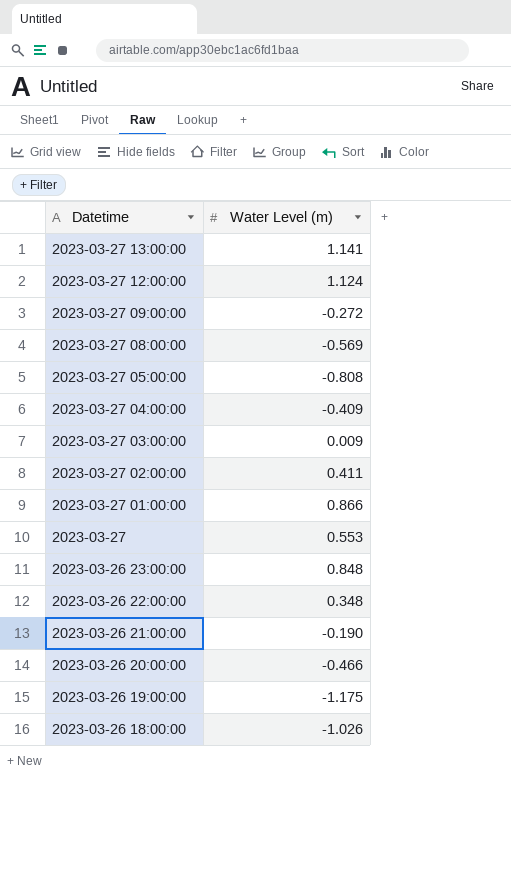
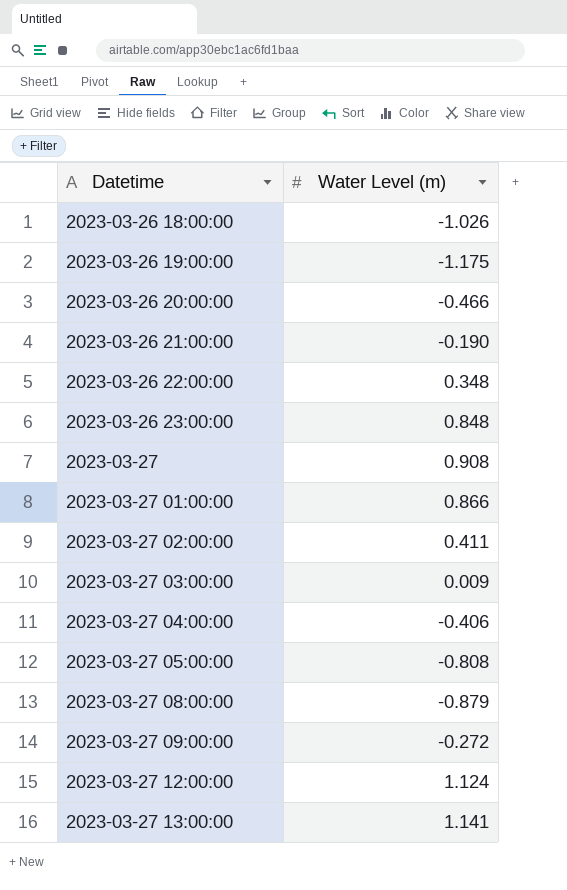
row order: Datetime descending -> Datetime ascending
2023-03-27 | Water Level (m): 0.553 -> 0.908
2023-03-27 04:00:00 | Water Level (m): -0.409 -> -0.406
2023-03-27 08:00:00 | Water Level (m): -0.569 -> -0.879

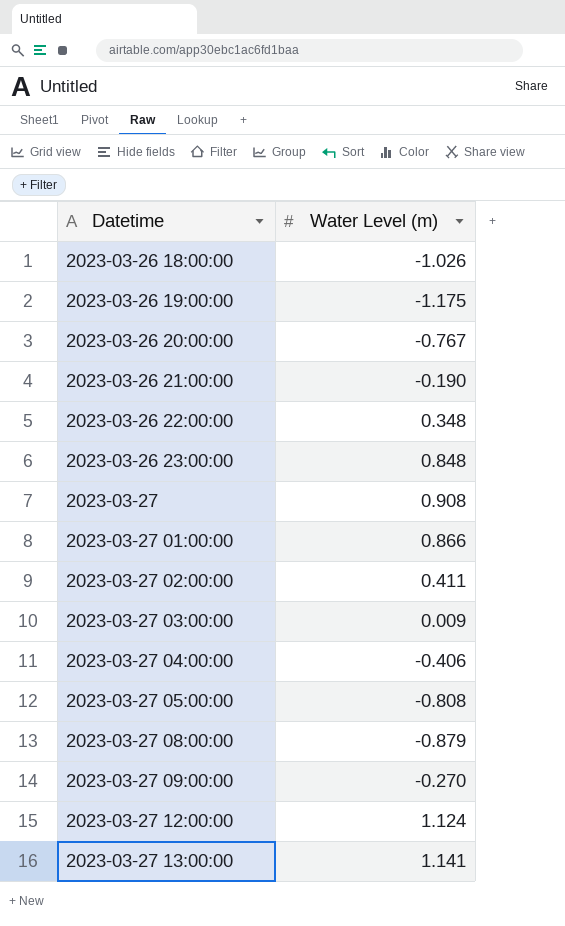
2023-03-26 20:00:00 | Water Level (m): -0.466 -> -0.767
2023-03-27 09:00:00 | Water Level (m): -0.272 -> -0.270

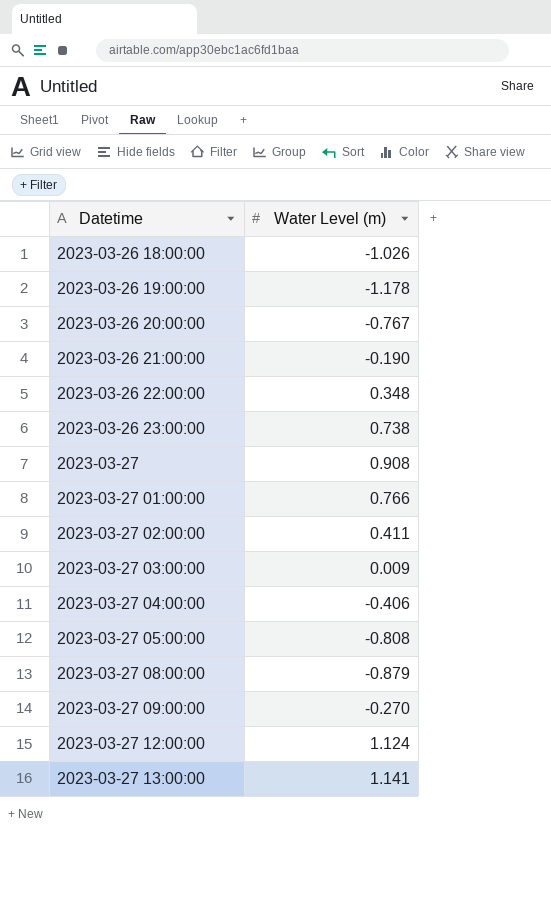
2023-03-26 19:00:00 | Water Level (m): -1.175 -> -1.178
2023-03-26 23:00:00 | Water Level (m): 0.848 -> 0.738
2023-03-27 01:00:00 | Water Level (m): 0.866 -> 0.766

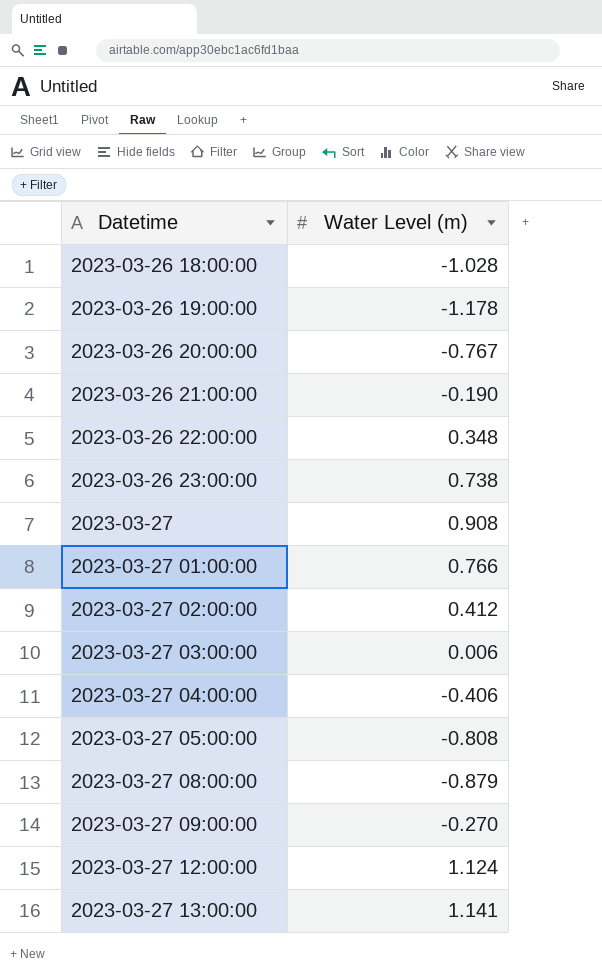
2023-03-26 18:00:00 | Water Level (m): -1.026 -> -1.028
2023-03-27 02:00:00 | Water Level (m): 0.411 -> 0.412
2023-03-27 03:00:00 | Water Level (m): 0.009 -> 0.006

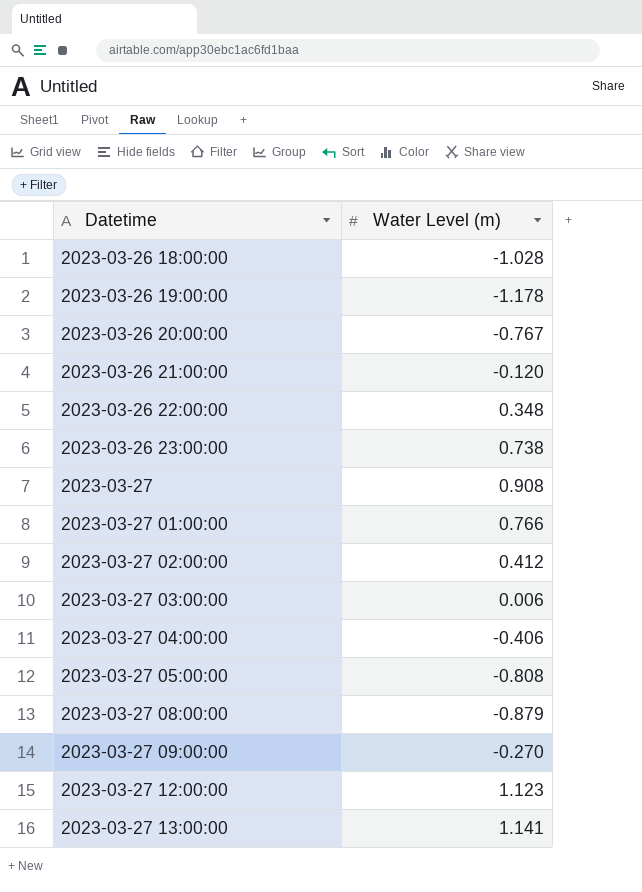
2023-03-26 21:00:00 | Water Level (m): -0.190 -> -0.120
2023-03-27 12:00:00 | Water Level (m): 1.124 -> 1.123

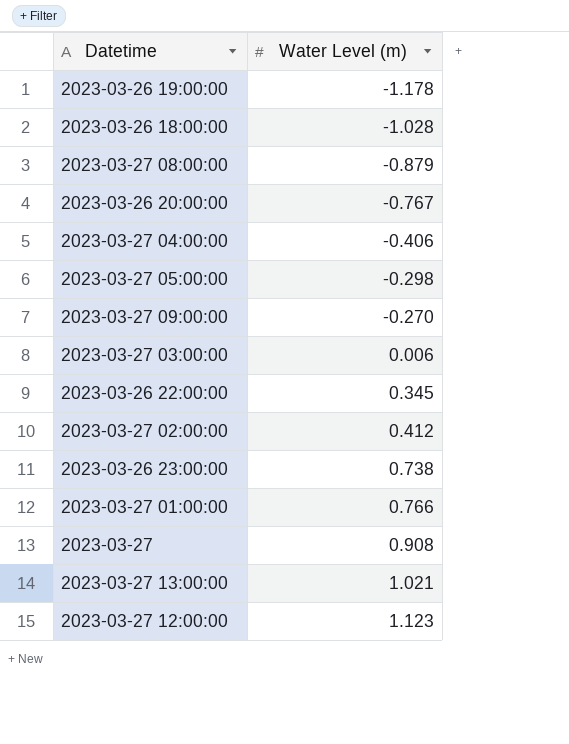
row order: Datetime ascending -> Water Level (m) ascending
row 2023-03-26 21:00:00: -0.120 -> none
2023-03-27 05:00:00 | Water Level (m): -0.808 -> -0.298
2023-03-26 22:00:00 | Water Level (m): 0.348 -> 0.345
2023-03-27 13:00:00 | Water Level (m): 1.141 -> 1.021

